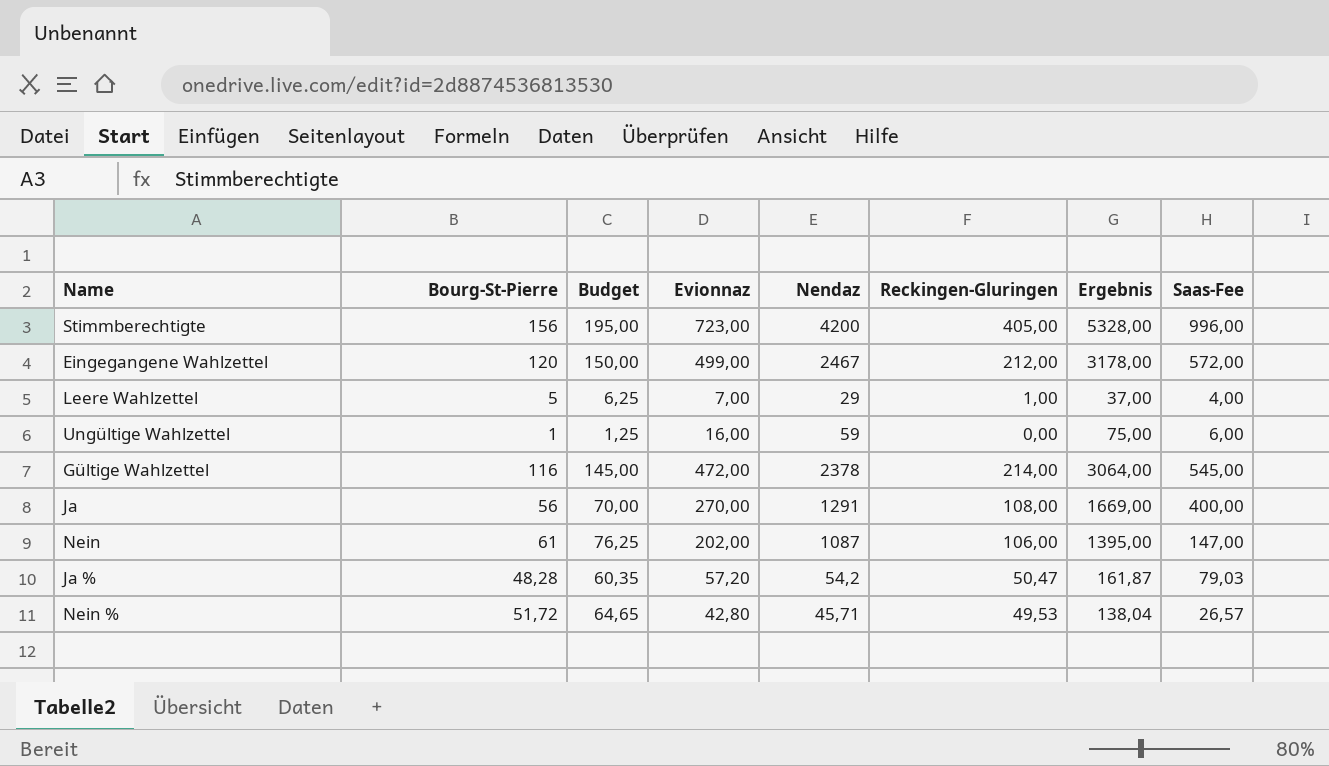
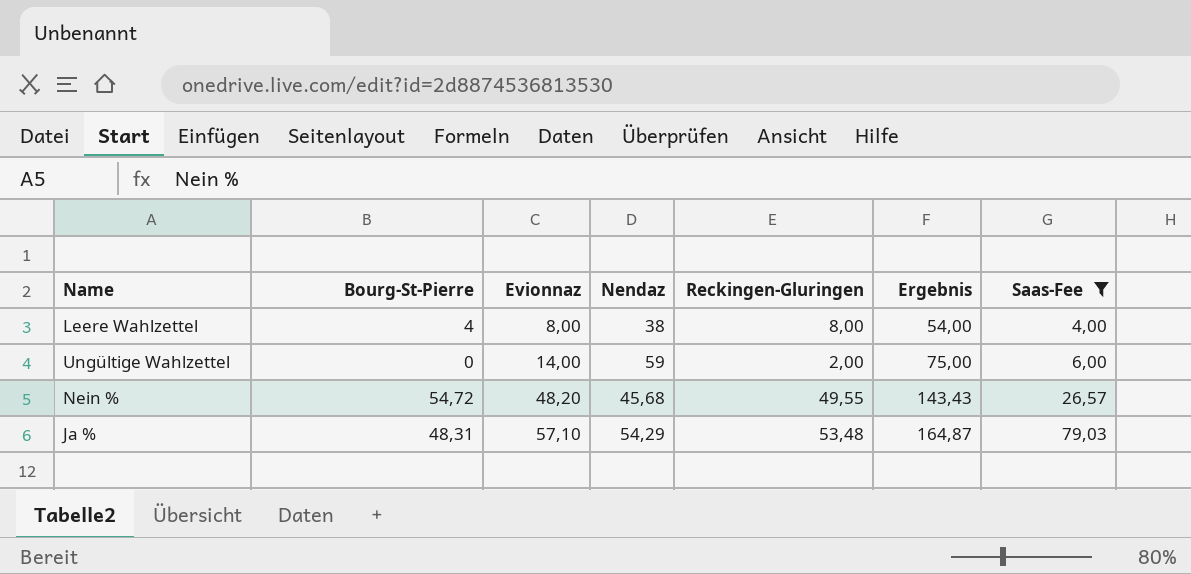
filter: none -> Saas-Fee <= 79,03
row order: none -> Evionnaz ascending
column Budget | formula: [Bourg-St-Pierre] * 1,25 -> none
Leere Wahlzettel | Bourg-St-Pierre: 5 -> 4
Leere Wahlzettel | Evionnaz: 7,00 -> 8,00
Leere Wahlzettel | Nendaz: 29 -> 38
Leere Wahlzettel | Reckingen-Gluringen: 1,00 -> 8,00
Leere Wahlzettel | Ergebnis: 37,00 -> 54,00
Ungültige Wahlzettel | Bourg-St-Pierre: 1 -> 0
Ungültige Wahlzettel | Evionnaz: 16,00 -> 14,00
Ungültige Wahlzettel | Reckingen-Gluringen: 0,00 -> 2,00
Nein % | Bourg-St-Pierre: 51,72 -> 54,72
Nein % | Evionnaz: 42,80 -> 48,20
Nein % | Nendaz: 45,71 -> 45,68
Nein % | Reckingen-Gluringen: 49,53 -> 49,55
Nein % | Ergebnis: 138,04 -> 143,43
Ja % | Bourg-St-Pierre: 48,28 -> 48,31
Ja % | Evionnaz: 57,20 -> 57,10
Ja % | Nendaz: 54,2 -> 54,29
Ja % | Reckingen-Gluringen: 50,47 -> 53,48
Ja % | Ergebnis: 161,87 -> 164,87

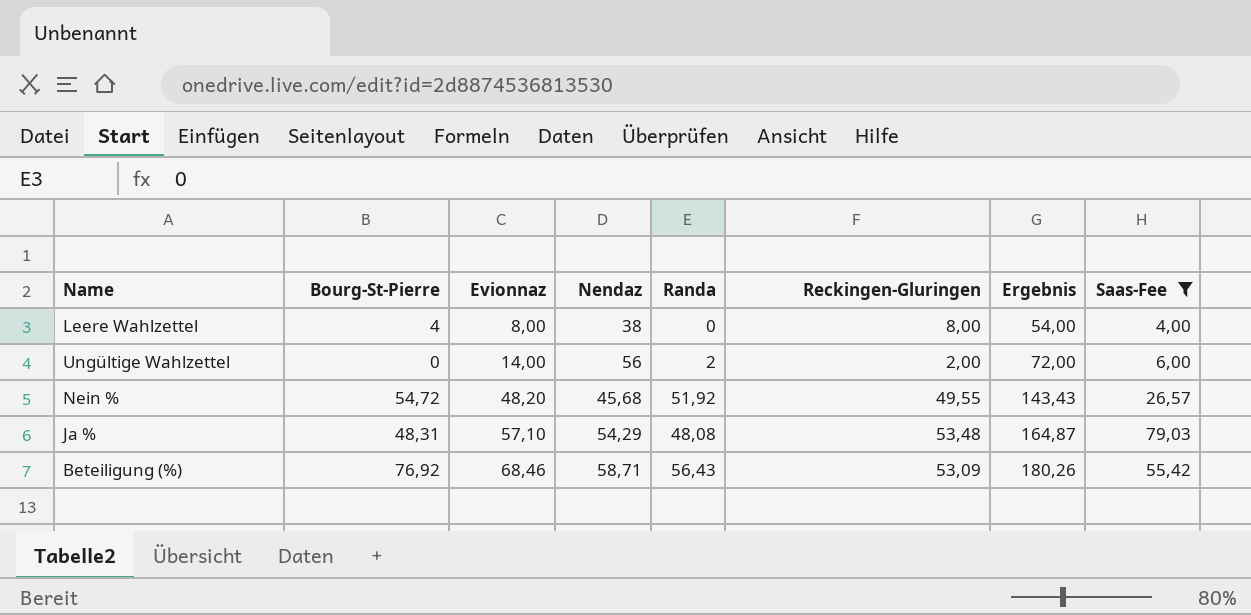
column Randa | position: none -> 5
Ungültige Wahlzettel | Nendaz: 59 -> 56
Ungültige Wahlzettel | Ergebnis: 75,00 -> 72,00
row Beteiligung (%): none -> 76,92 | 68,46 | 58,71 | 56,43 | 53,09 | 180,26 | 55,42

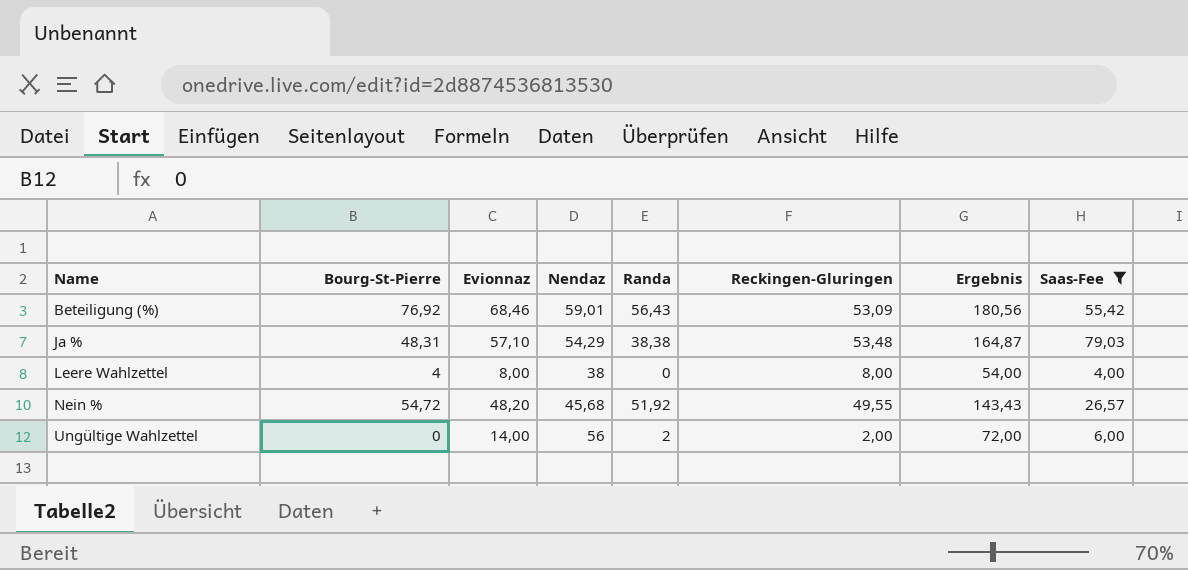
row order: Evionnaz ascending -> Name ascending
Beteiligung (%) | Nendaz: 58,71 -> 59,01
Beteiligung (%) | Ergebnis: 180,26 -> 180,56
Ja % | Randa: 48,08 -> 38,38

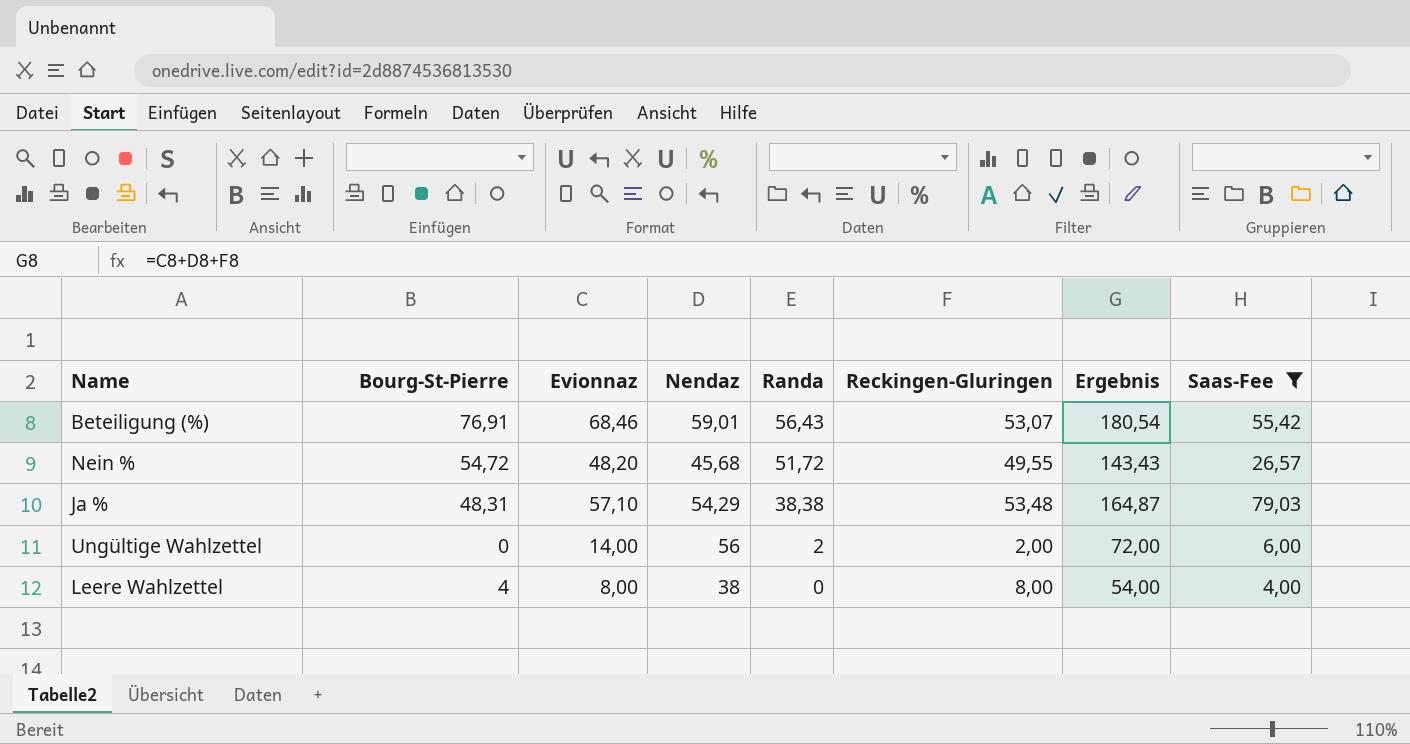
row order: Name ascending -> Randa descending
Beteiligung (%) | Bourg-St-Pierre: 76,92 -> 76,91
Beteiligung (%) | Reckingen-Gluringen: 53,09 -> 53,07
Beteiligung (%) | Ergebnis: 180,56 -> 180,54
Nein % | Randa: 51,92 -> 51,72

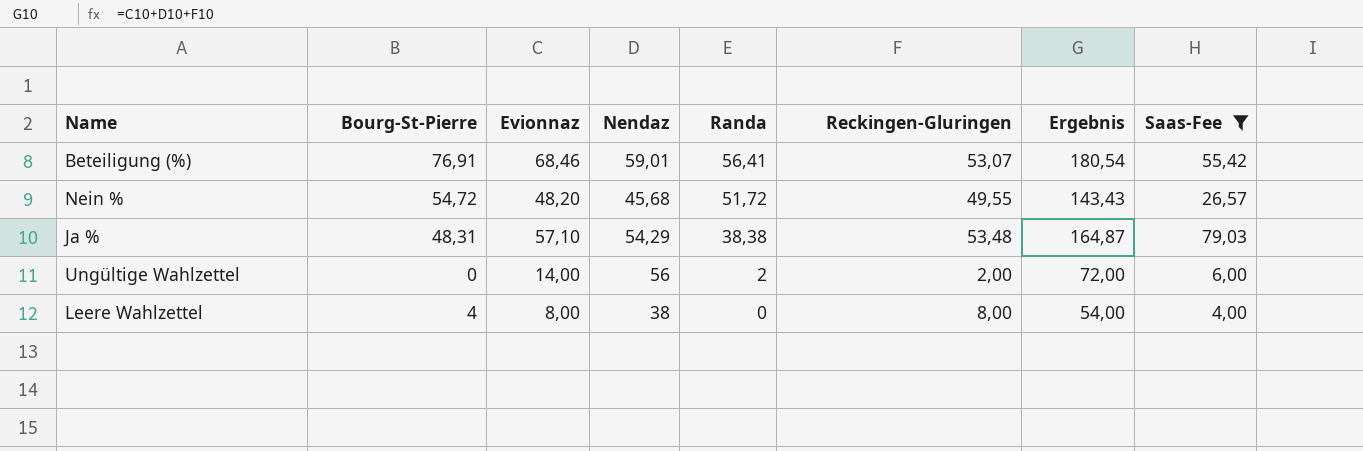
Beteiligung (%) | Randa: 56,43 -> 56,41

